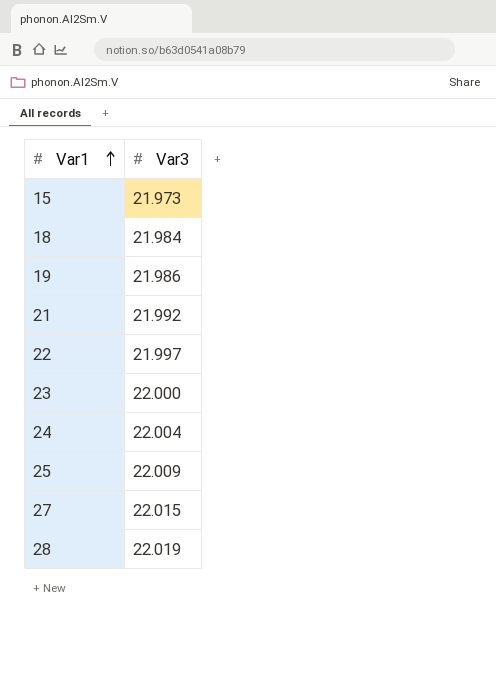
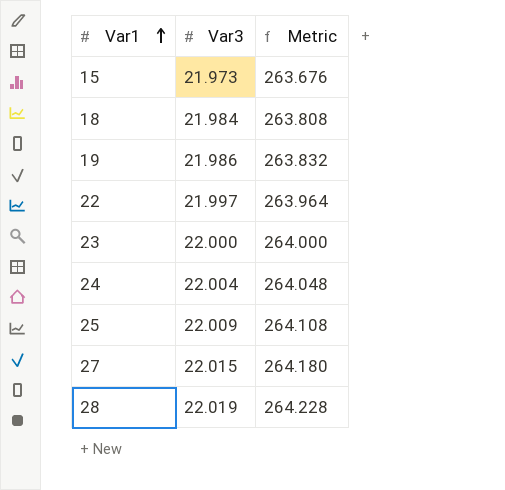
column Metric | formula: none -> [Var3] * 12
row 21: 21.992 -> none

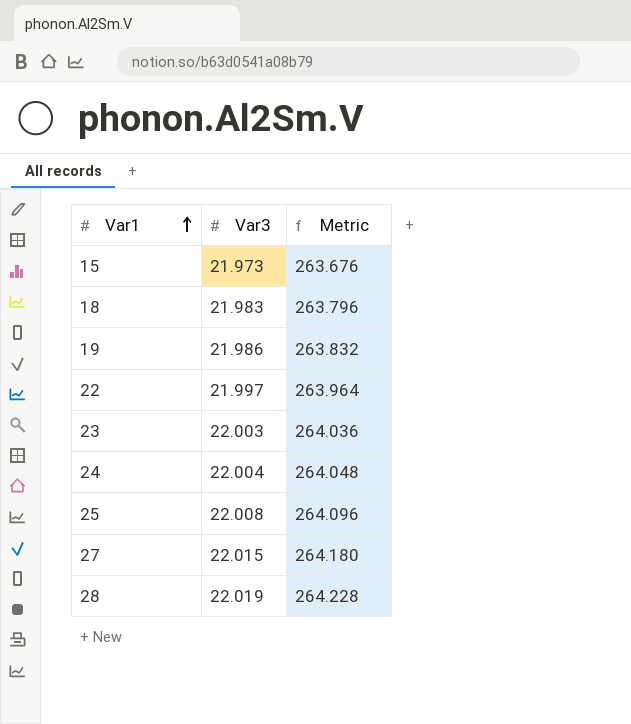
18 | Var3: 21.984 -> 21.983
18 | Metric: 263.808 -> 263.796
23 | Var3: 22.000 -> 22.003
23 | Metric: 264.000 -> 264.036
25 | Var3: 22.009 -> 22.008
25 | Metric: 264.108 -> 264.096

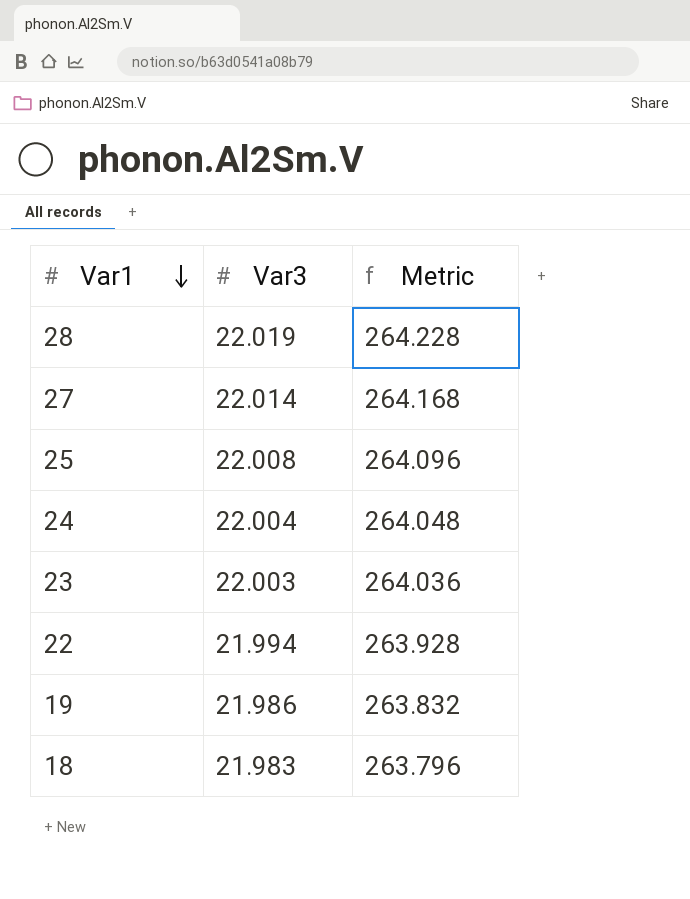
row order: Var1 ascending -> Var1 descending
row 15: 21.973 | 263.676 -> none
27 | Var3: 22.015 -> 22.014
27 | Metric: 264.180 -> 264.168
22 | Var3: 21.997 -> 21.994
22 | Metric: 263.964 -> 263.928

